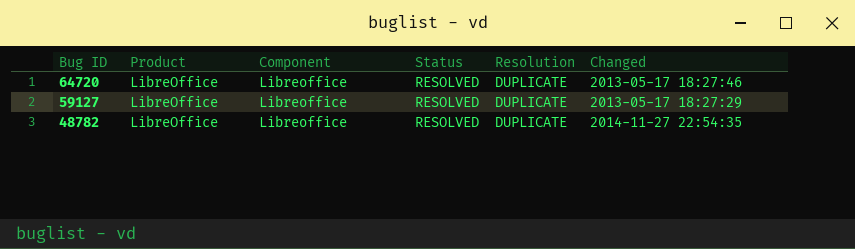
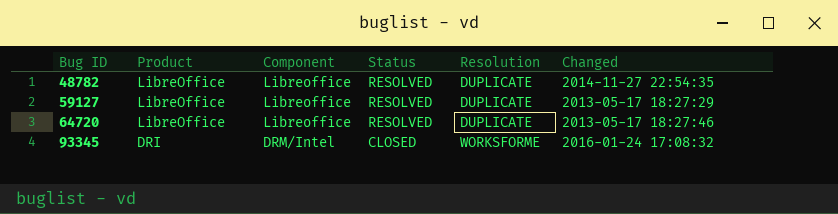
row order: Bug ID descending -> Bug ID ascending
row 93345: none -> DRI | DRM/Intel | CLOSED | WORKSFORME | 2016-01-24 17:08:32

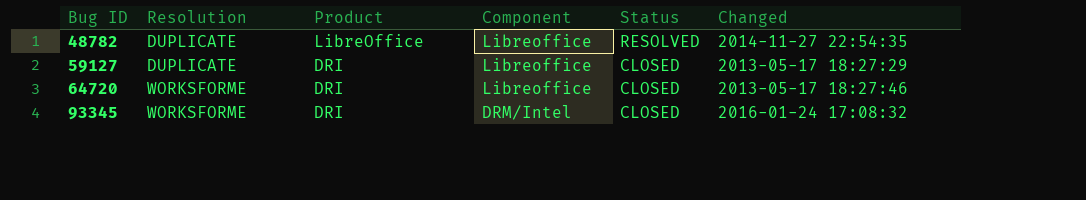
column Resolution | position: 5 -> 2
59127 | Product: LibreOffice -> DRI
59127 | Status: RESOLVED -> CLOSED
64720 | Resolution: DUPLICATE -> WORKSFORME
64720 | Product: LibreOffice -> DRI
64720 | Status: RESOLVED -> CLOSED

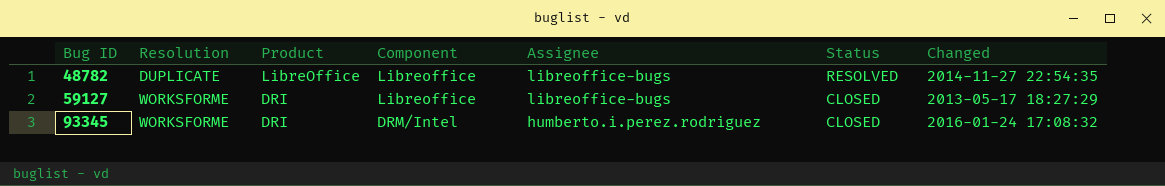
column Assignee | position: none -> 5
row 64720: WORKSFORME | DRI | Libreoffice | CLOSED | 2013-05-17 18:27:46 -> none
59127 | Resolution: DUPLICATE -> WORKSFORME

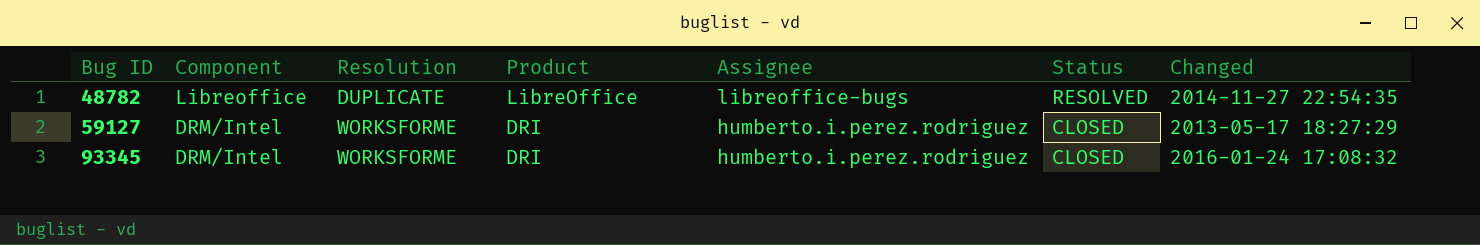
column Component | position: 4 -> 2
59127 | Component: Libreoffice -> DRM/Intel
59127 | Assignee: libreoffice-bugs -> humberto.i.perez.rodriguez

